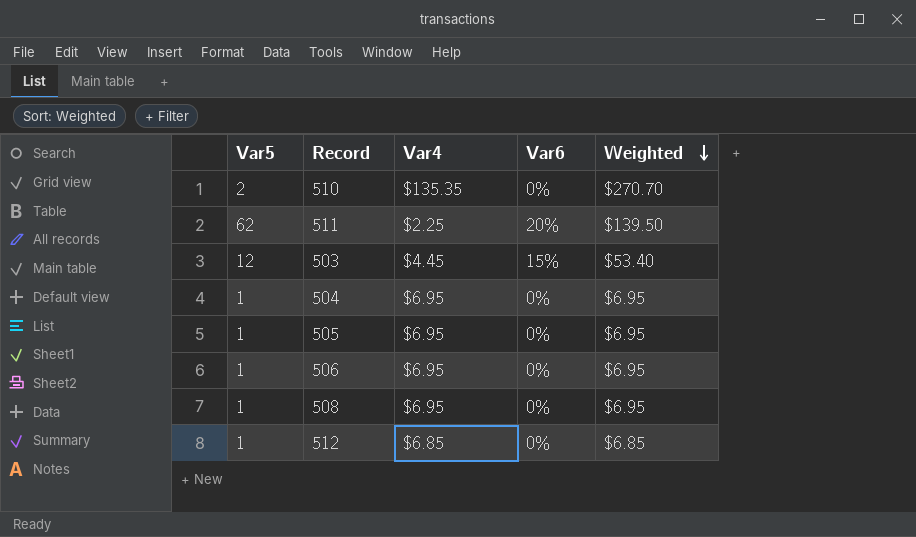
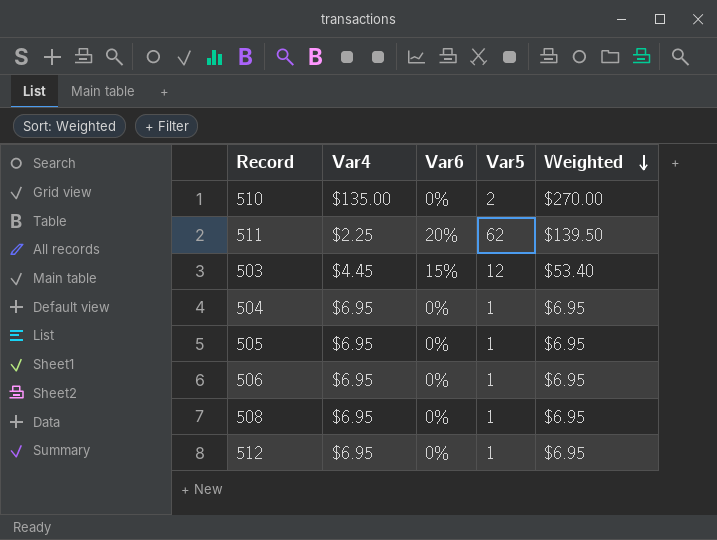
column Var5 | position: 1 -> 4
510 | Var4: $135.35 -> $135.00
510 | Weighted: $270.70 -> $270.00
512 | Var4: $6.85 -> $6.95
512 | Weighted: $6.85 -> $6.95

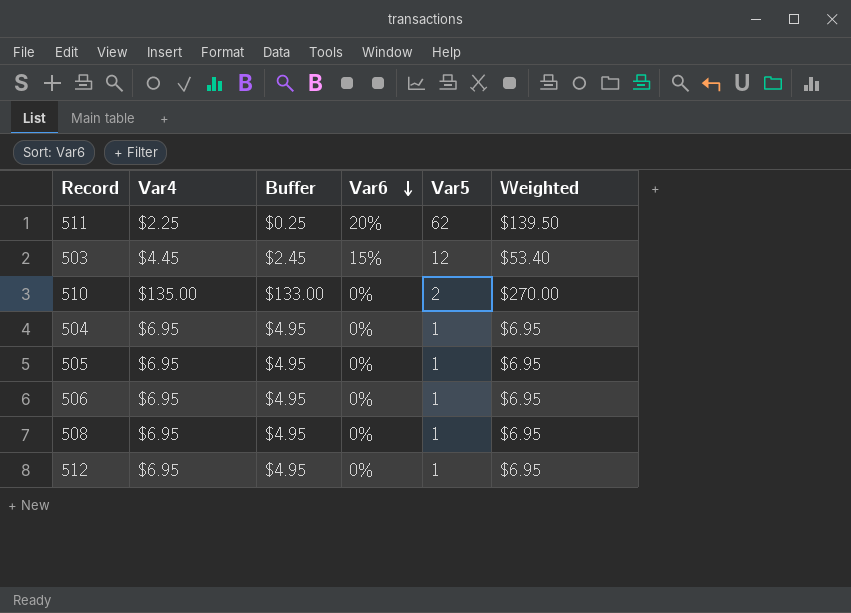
row order: Weighted descending -> Var6 descending
column Buffer | formula: none -> [Var4] - 2

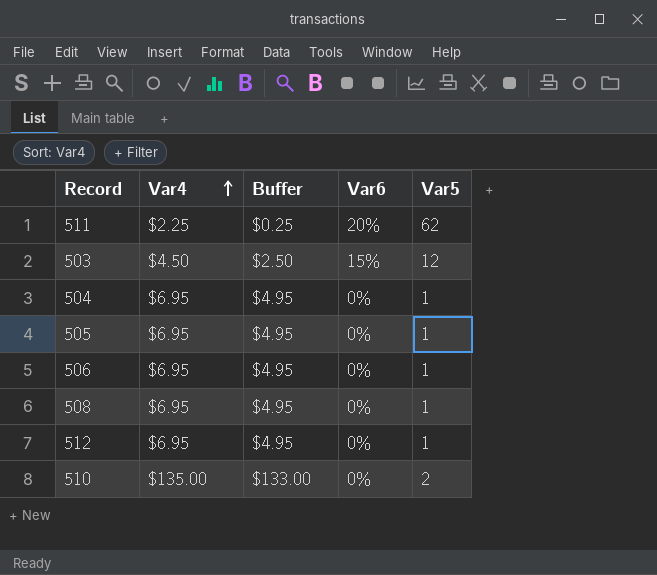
row order: Var6 descending -> Var4 ascending
column Weighted | formula: [Var4] * [Var5] -> none
503 | Var4: $4.45 -> $4.50
503 | Buffer: $2.45 -> $2.50

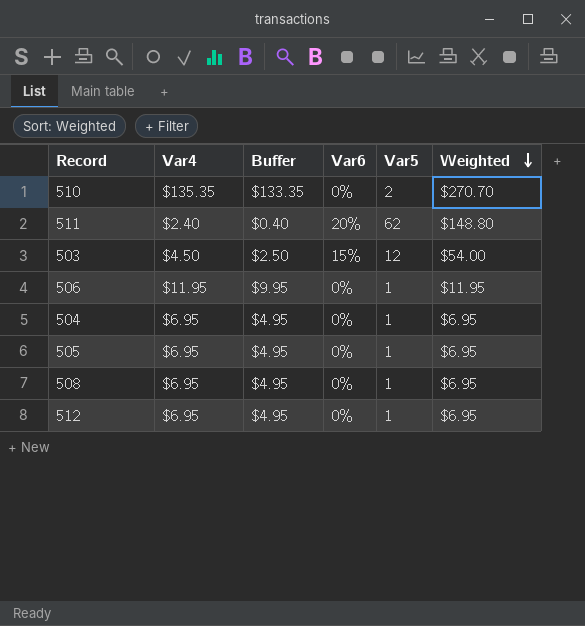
row order: Var4 ascending -> Weighted descending
column Weighted | formula: none -> [Var4] * [Var5]
510 | Var4: $135.00 -> $135.35
510 | Buffer: $133.00 -> $133.35
511 | Var4: $2.25 -> $2.40
511 | Buffer: $0.25 -> $0.40
506 | Var4: $6.95 -> $11.95
506 | Buffer: $4.95 -> $9.95

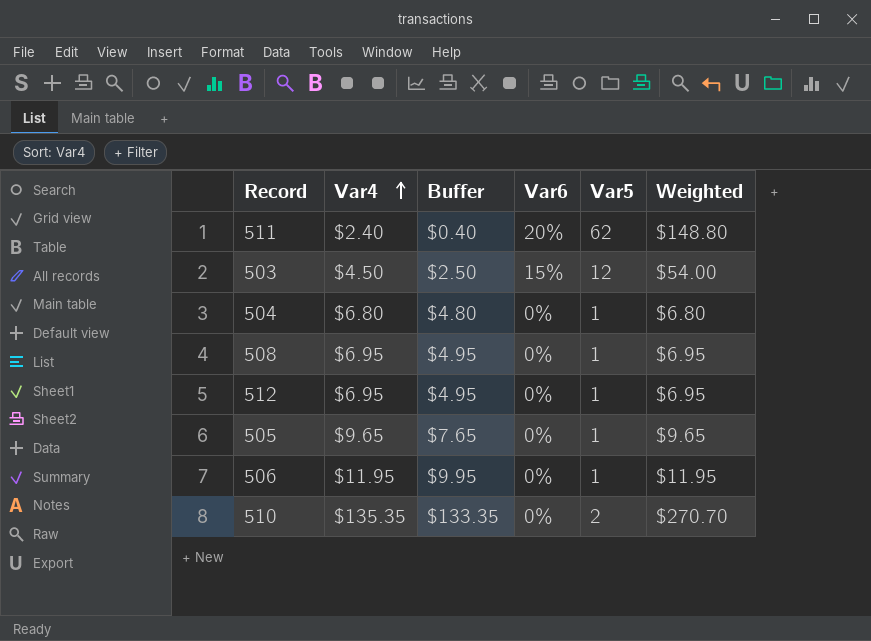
row order: Weighted descending -> Var4 ascending
504 | Var4: $6.95 -> $6.80
504 | Buffer: $4.95 -> $4.80
504 | Weighted: $6.95 -> $6.80
505 | Var4: $6.95 -> $9.65
505 | Buffer: $4.95 -> $7.65
505 | Weighted: $6.95 -> $9.65

